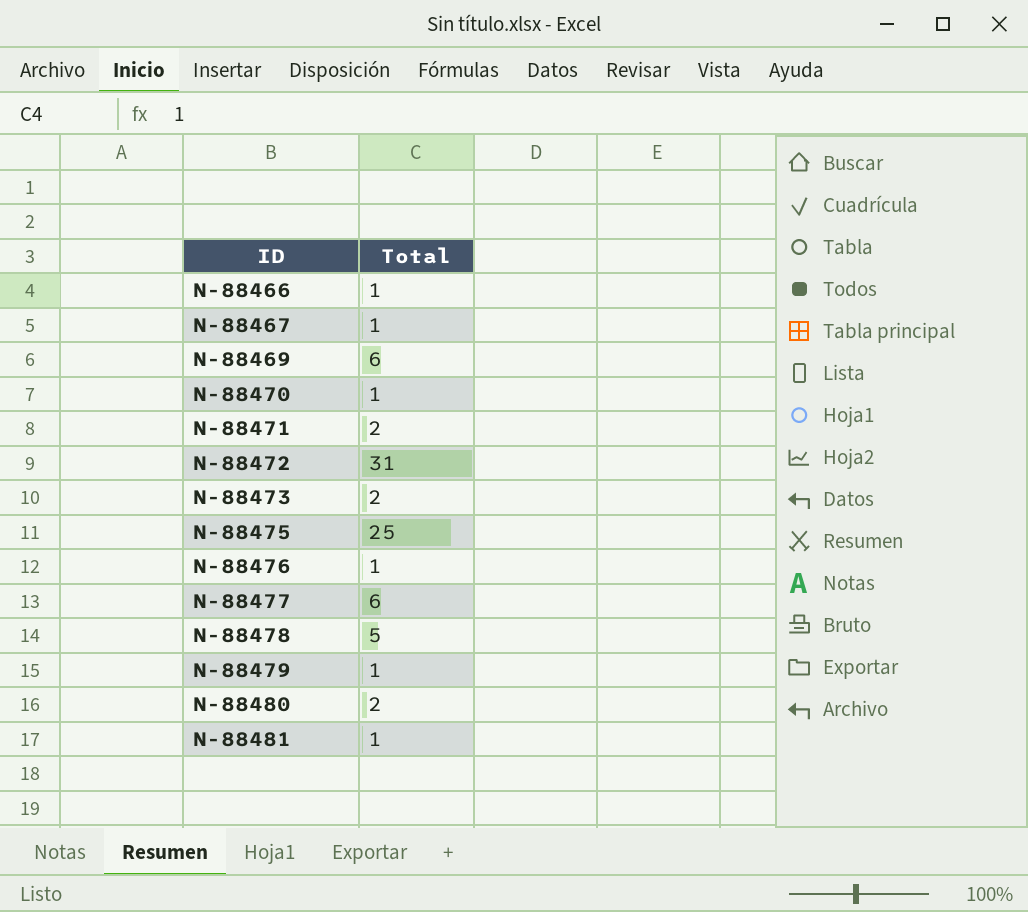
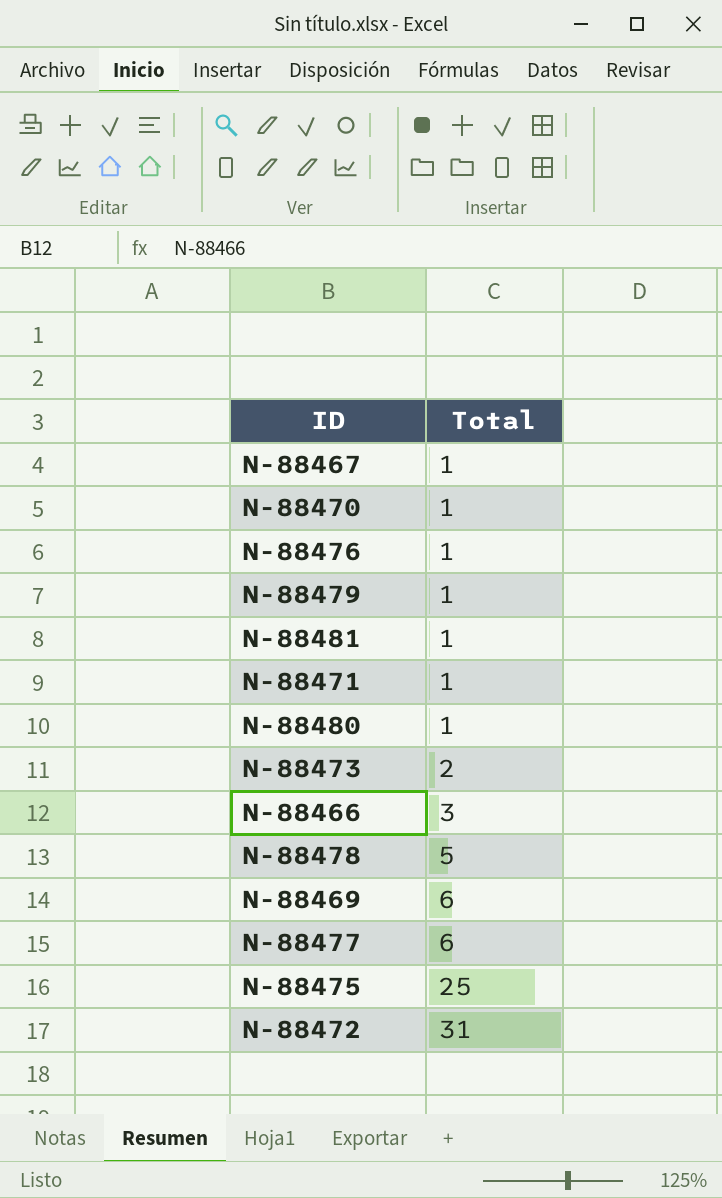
row order: ID ascending -> Total ascending
N-88471 | Total: 2 -> 1
N-88480 | Total: 2 -> 1
N-88466 | Total: 1 -> 3

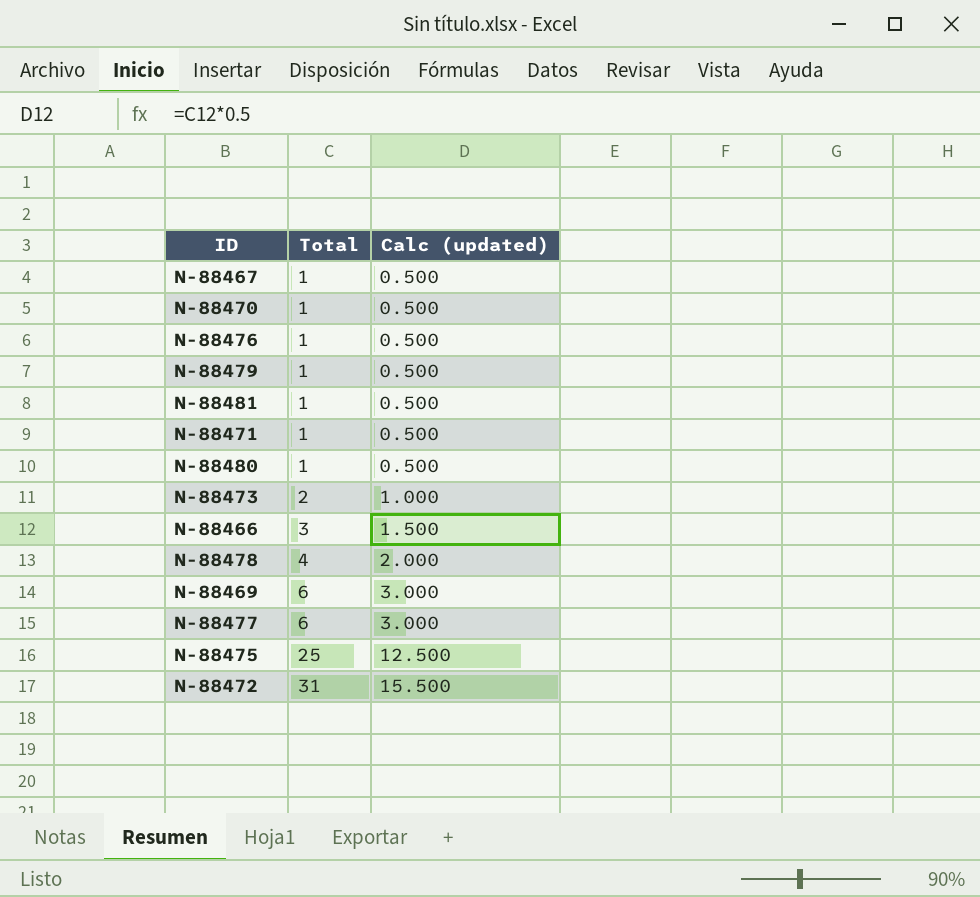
column Calc (updated) | formula: none -> [Total] * 0.5
N-88478 | Total: 5 -> 4

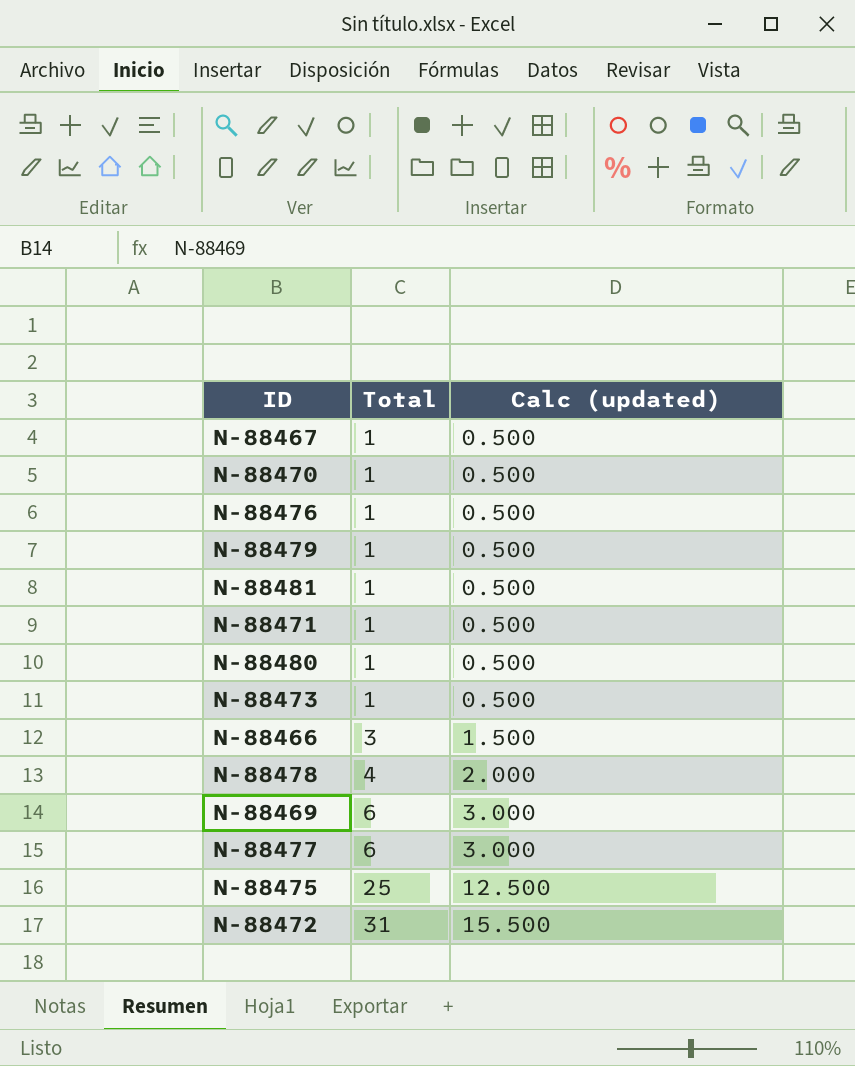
N-88473 | Total: 2 -> 1
N-88473 | Calc (updated): 1.000 -> 0.500

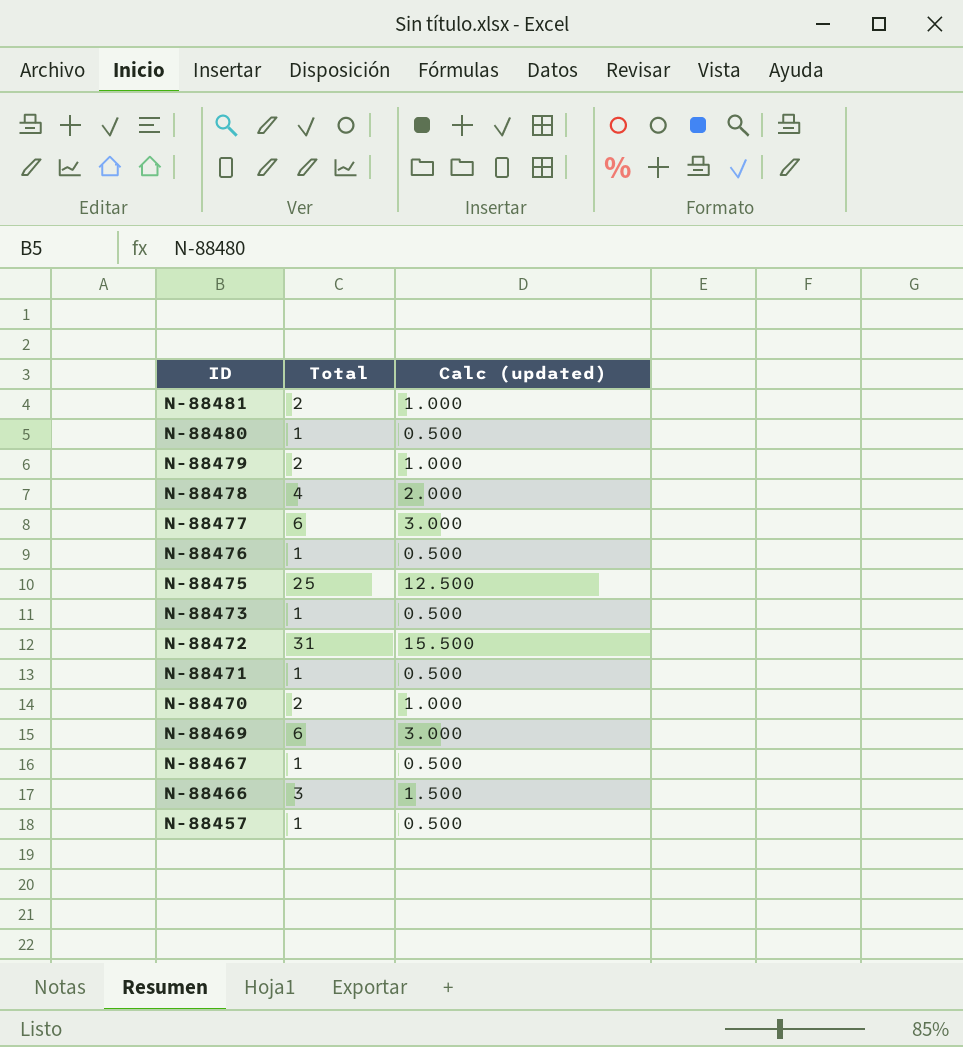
row order: Total ascending -> ID descending
N-88481 | Total: 1 -> 2
N-88481 | Calc (updated): 0.500 -> 1.000
N-88479 | Total: 1 -> 2
N-88479 | Calc (updated): 0.500 -> 1.000
N-88470 | Total: 1 -> 2
N-88470 | Calc (updated): 0.500 -> 1.000
row N-88457: none -> 1 | 0.500

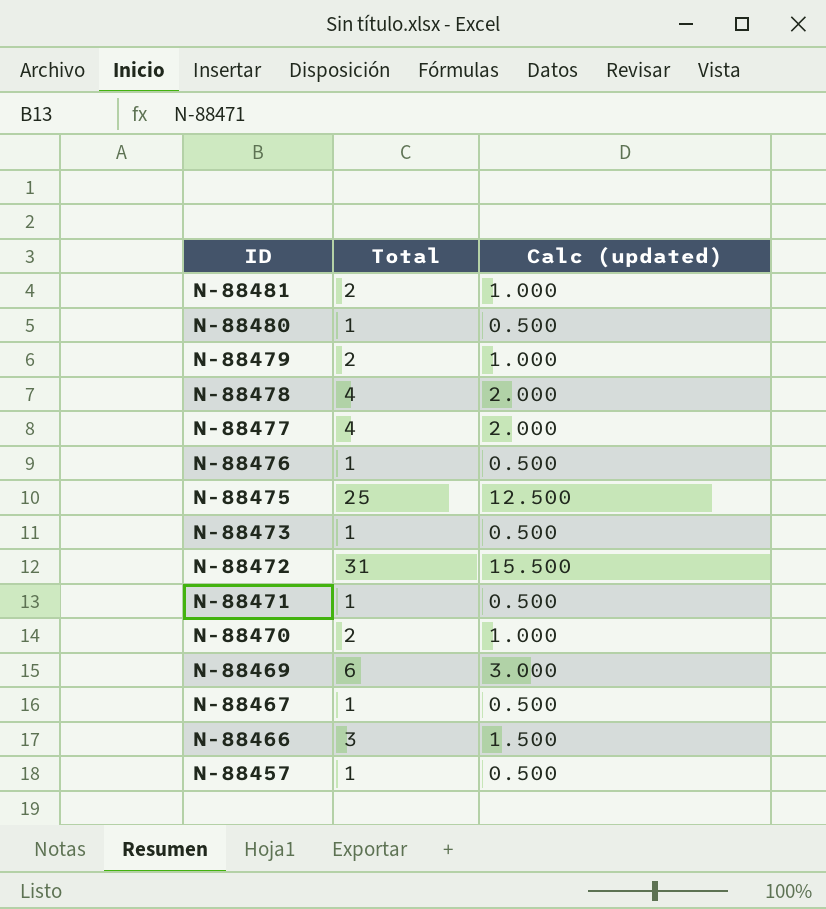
N-88477 | Total: 6 -> 4
N-88477 | Calc (updated): 3.000 -> 2.000

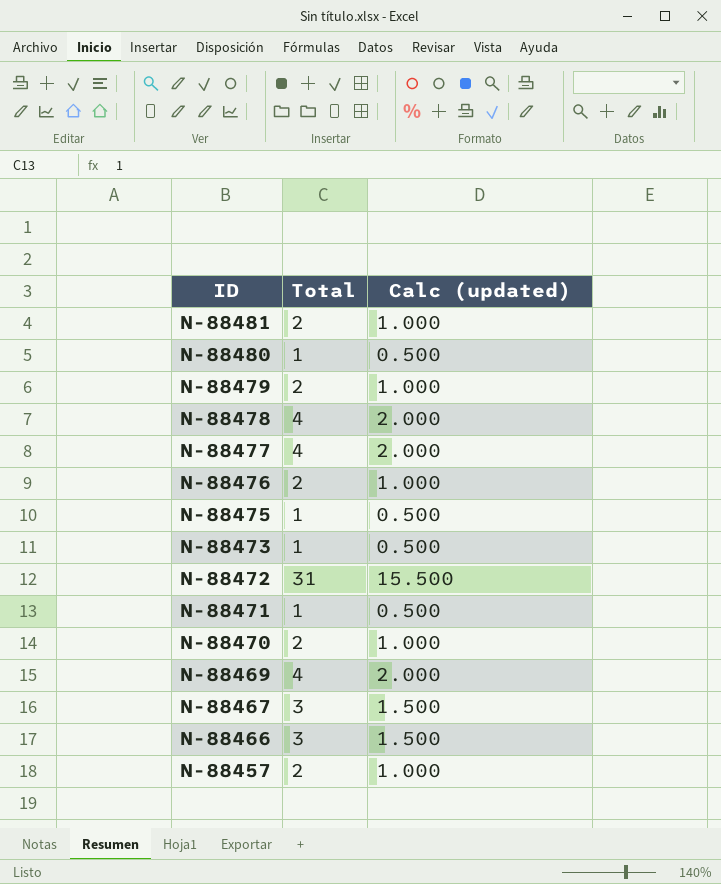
N-88476 | Total: 1 -> 2
N-88476 | Calc (updated): 0.500 -> 1.000
N-88475 | Total: 25 -> 1
N-88475 | Calc (updated): 12.500 -> 0.500
N-88469 | Total: 6 -> 4
N-88469 | Calc (updated): 3.000 -> 2.000
N-88467 | Total: 1 -> 3
N-88467 | Calc (updated): 0.500 -> 1.500
N-88457 | Total: 1 -> 2
N-88457 | Calc (updated): 0.500 -> 1.000

